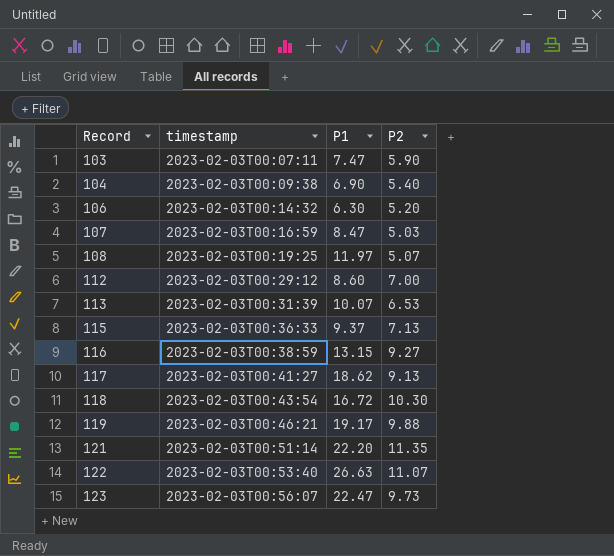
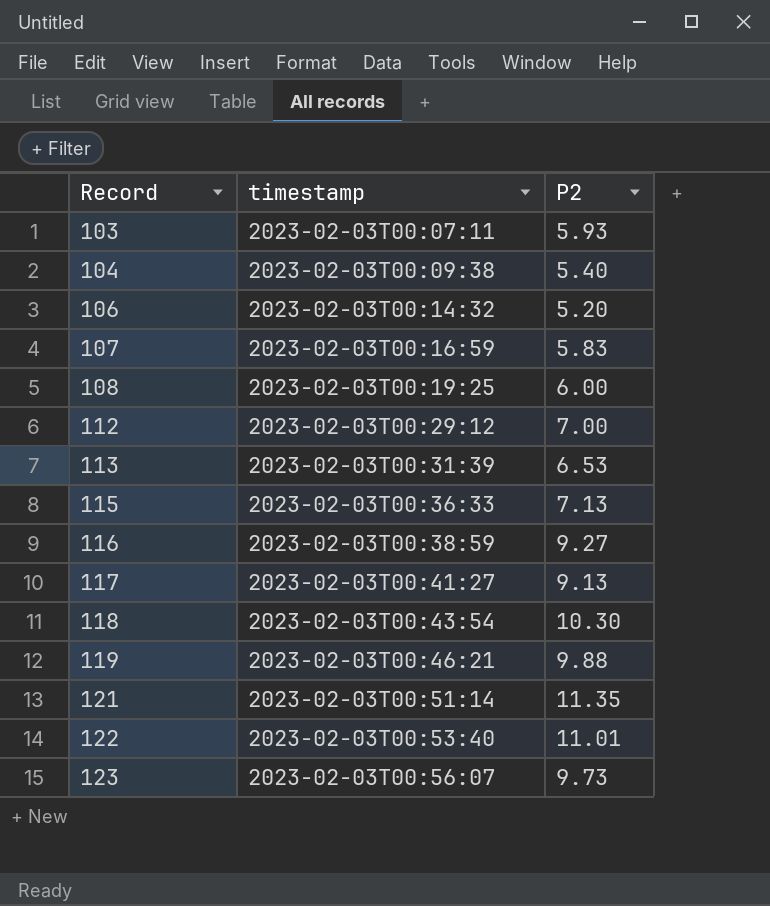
column P1 | position: 3 -> none
103 | P2: 5.90 -> 5.93
107 | P2: 5.03 -> 5.83
108 | P2: 5.07 -> 6.00
122 | P2: 11.07 -> 11.01

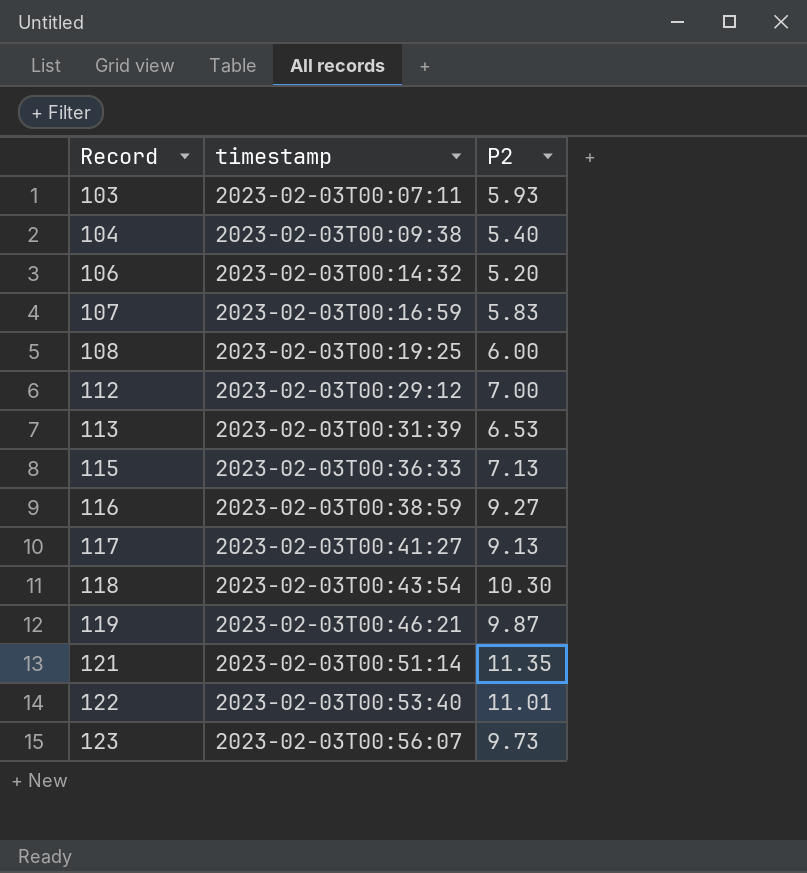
119 | P2: 9.88 -> 9.87

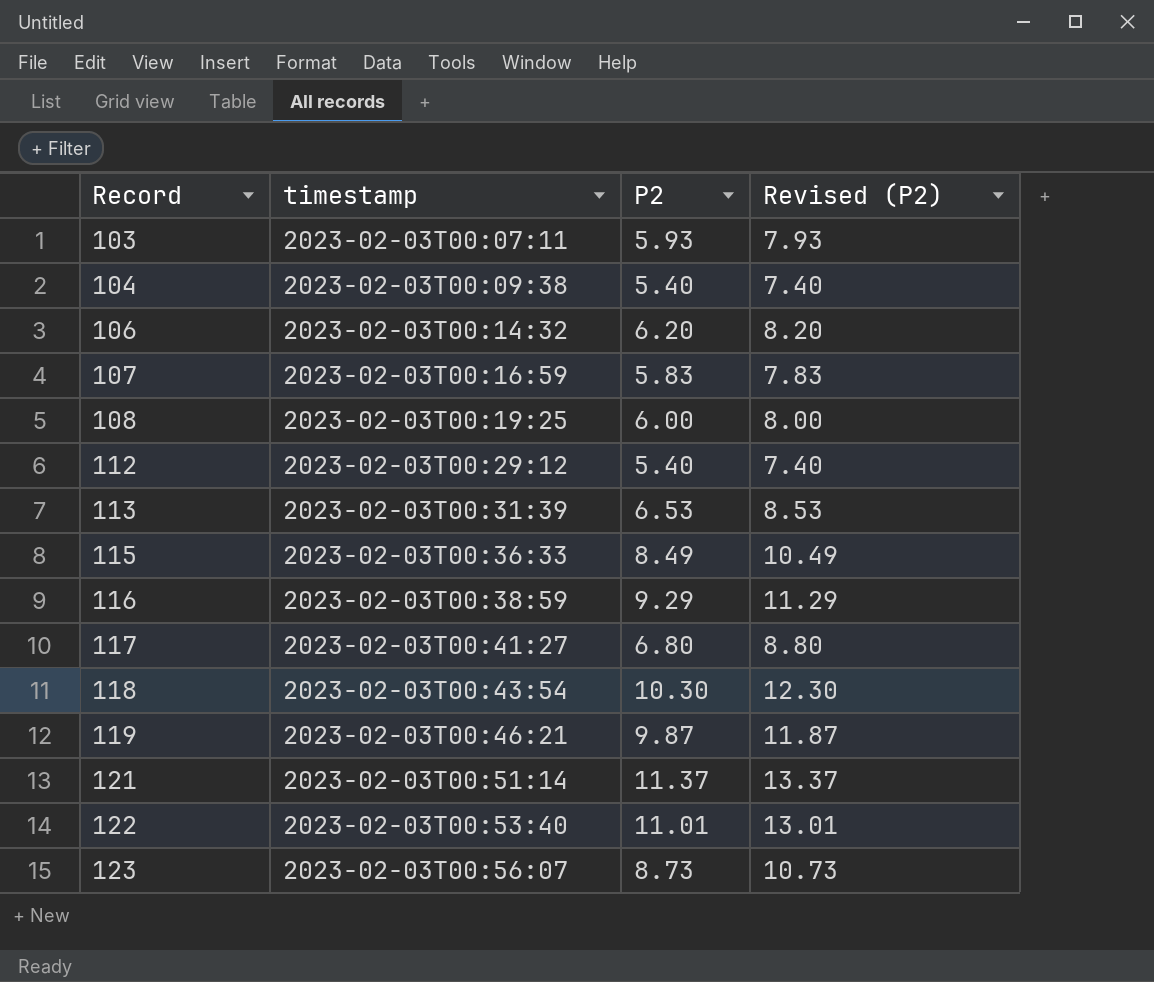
column Revised (P2) | formula: none -> [P2] + 2
106 | P2: 5.20 -> 6.20
112 | P2: 7.00 -> 5.40
115 | P2: 7.13 -> 8.49
116 | P2: 9.27 -> 9.29
117 | P2: 9.13 -> 6.80
121 | P2: 11.35 -> 11.37
123 | P2: 9.73 -> 8.73

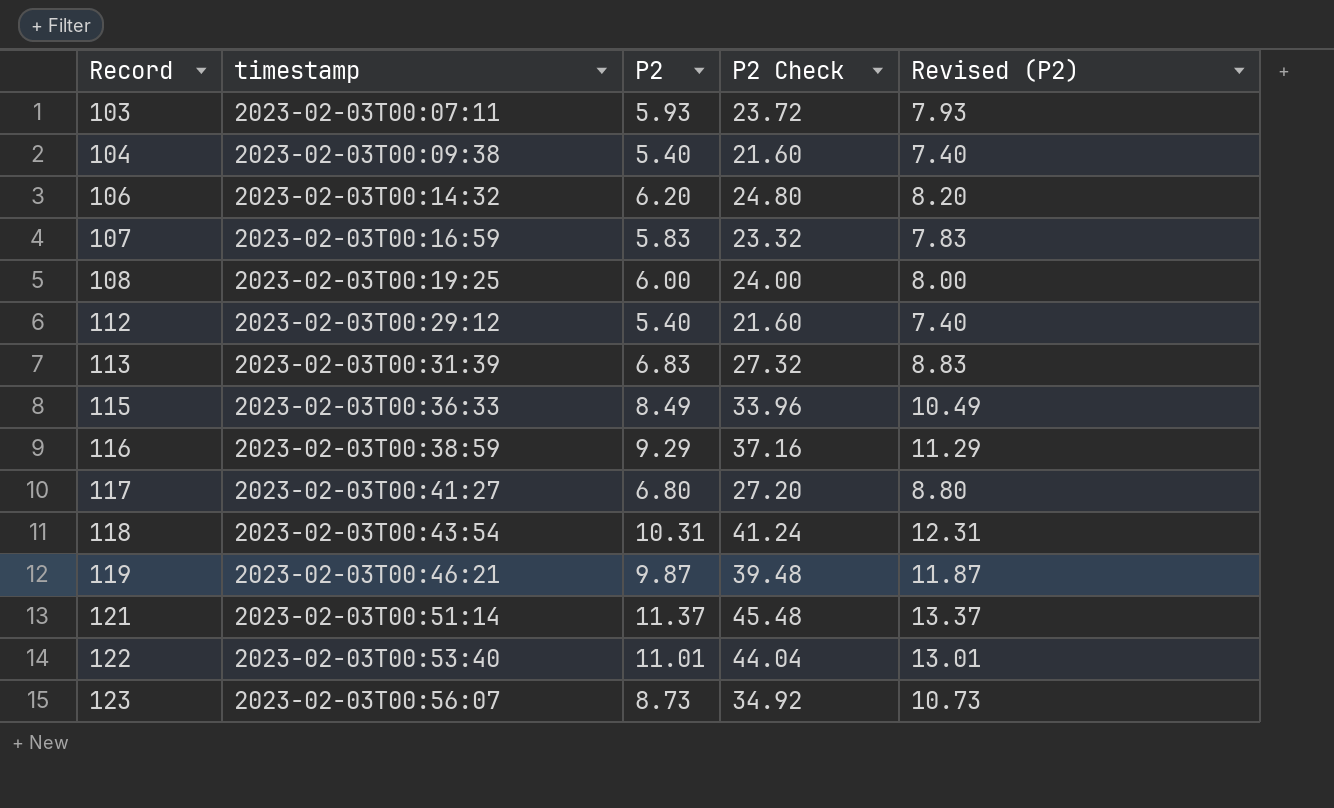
column P2 Check | formula: none -> [P2] * 4
113 | P2: 6.53 -> 6.83
113 | Revised (P2): 8.53 -> 8.83
118 | P2: 10.30 -> 10.31
118 | Revised (P2): 12.30 -> 12.31

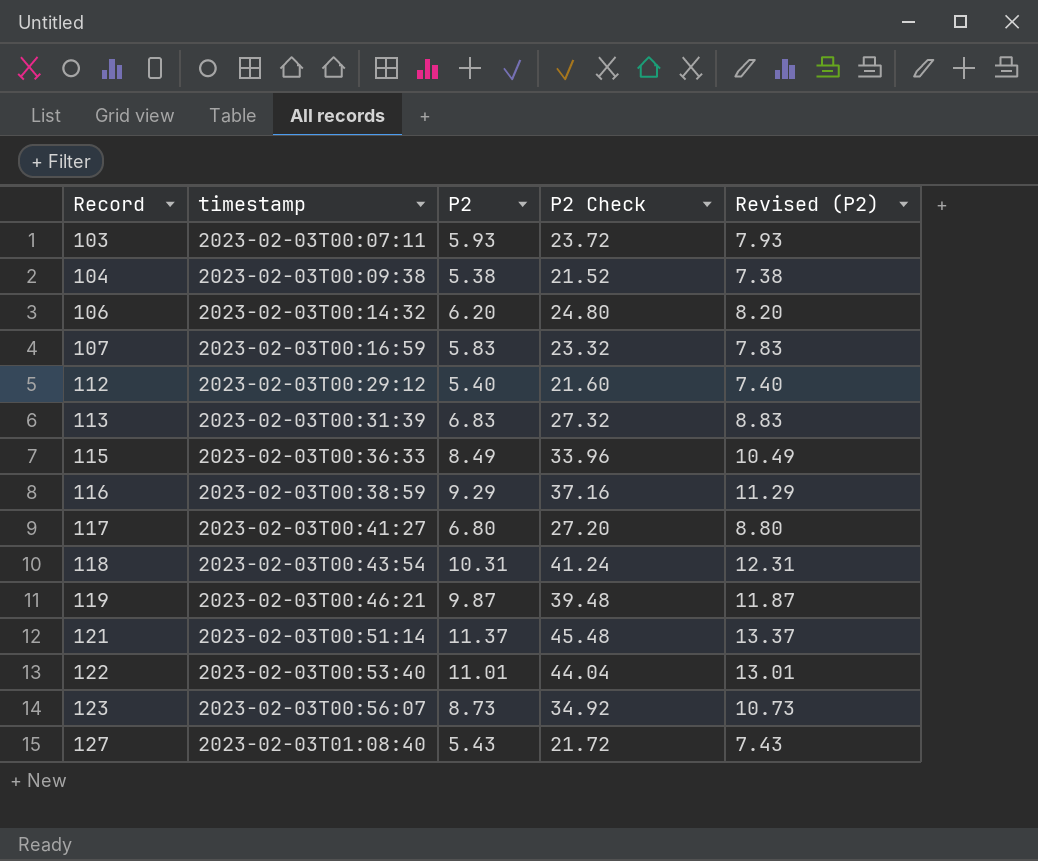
row 108: 2023-02-03T00:19:25 | 6.00 | 24.00 | 8.00 -> none
104 | P2: 5.40 -> 5.38
104 | P2 Check: 21.60 -> 21.52
104 | Revised (P2): 7.40 -> 7.38
row 127: none -> 2023-02-03T01:08:40 | 5.43 | 21.72 | 7.43

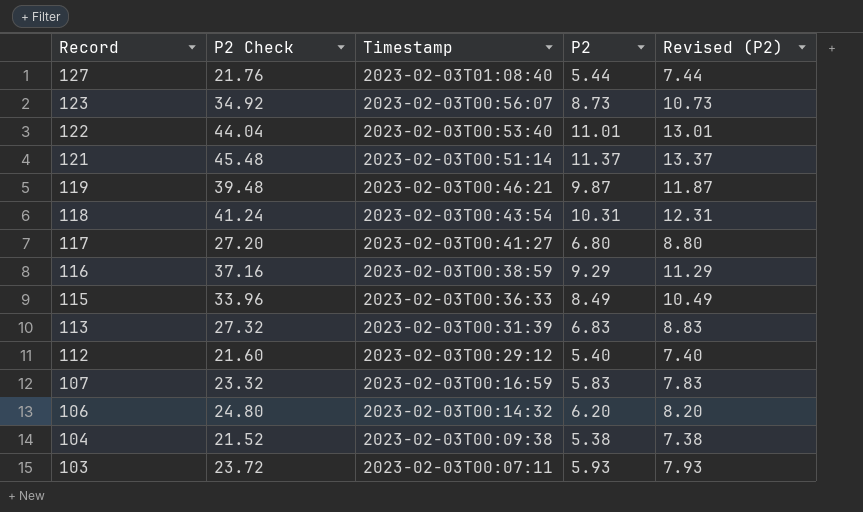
row order: Record ascending -> Record descending
column P2 Check | position: 4 -> 2
column name: timestamp -> Timestamp
127 | P2 Check: 21.72 -> 21.76
127 | P2: 5.43 -> 5.44
127 | Revised (P2): 7.43 -> 7.44

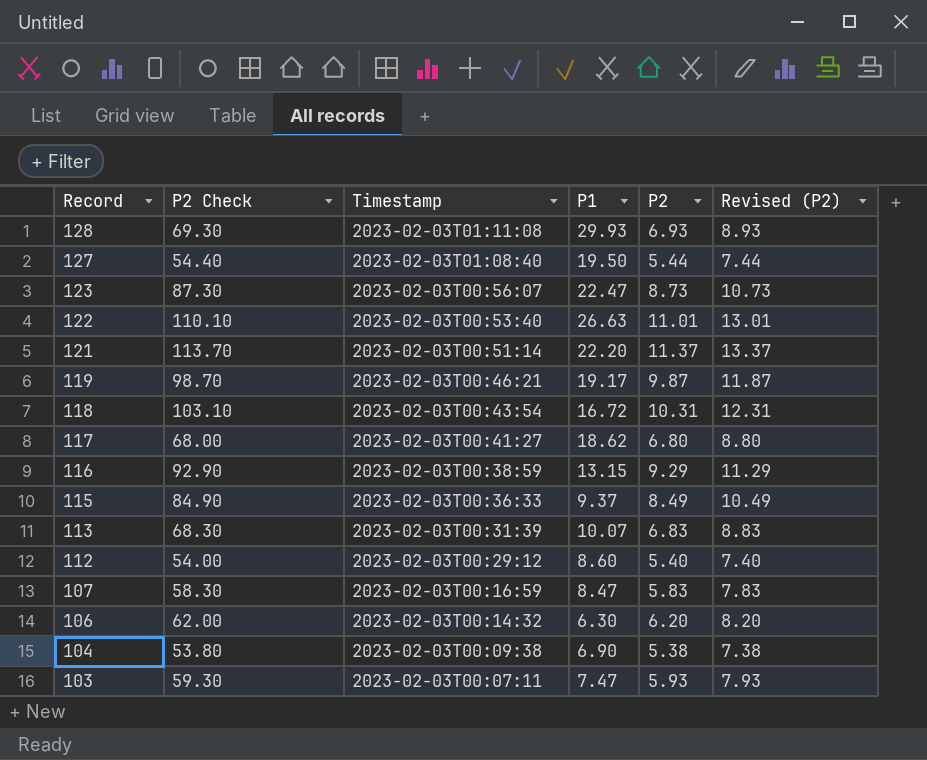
column P2 Check | formula: [P2] * 4 -> [P2] * 10
column P1 | position: none -> 4
row 128: none -> 69.30 | 2023-02-03T01:11:08 | 29.93 | 6.93 | 8.93

